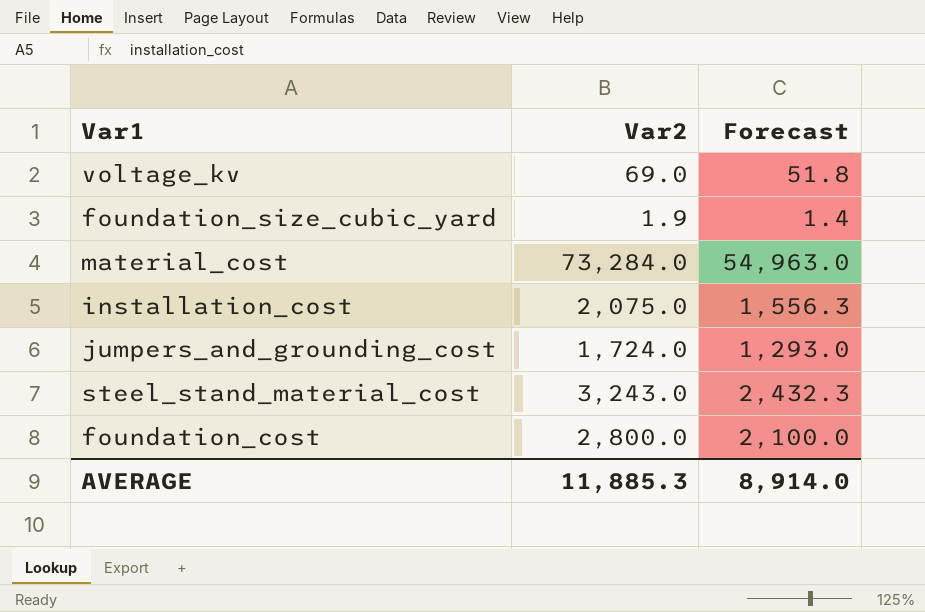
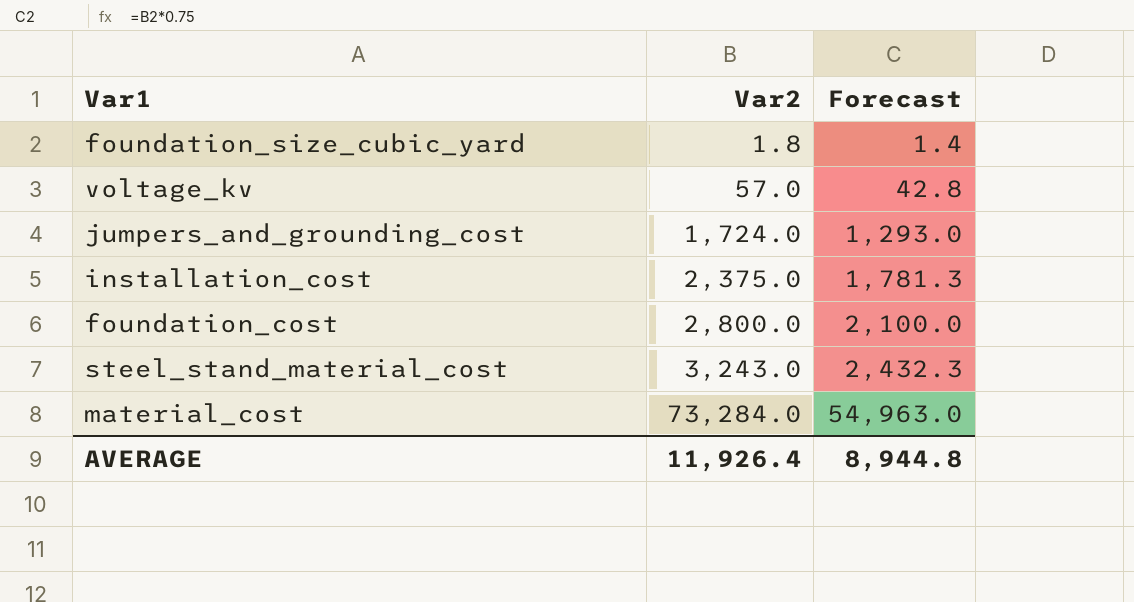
row order: none -> Var2 ascending
foundation_size_cubic_yard | Var2: 1.9 -> 1.8
voltage_kv | Var2: 69.0 -> 57.0
voltage_kv | Forecast: 51.8 -> 42.8
installation_cost | Var2: 2,075.0 -> 2,375.0
installation_cost | Forecast: 1,556.3 -> 1,781.3
AVERAGE | Var2: 11,885.3 -> 11,926.4
AVERAGE | Forecast: 8,914.0 -> 8,944.8

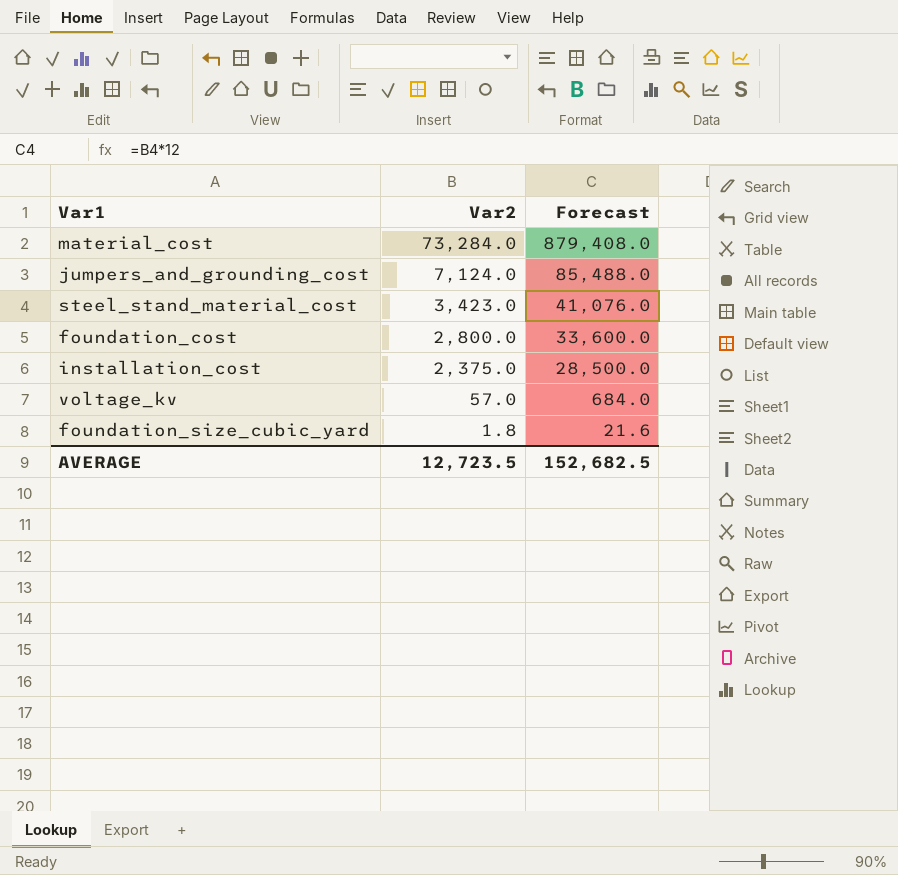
row order: Var2 ascending -> Var2 descending
column Forecast | formula: [Var2] * 0.75 -> [Var2] * 12
jumpers_and_grounding_cost | Var2: 1,724.0 -> 7,124.0
steel_stand_material_cost | Var2: 3,243.0 -> 3,423.0
AVERAGE | Var2: 11,926.4 -> 12,723.5
AVERAGE | Forecast: 8,944.8 -> 152,682.5

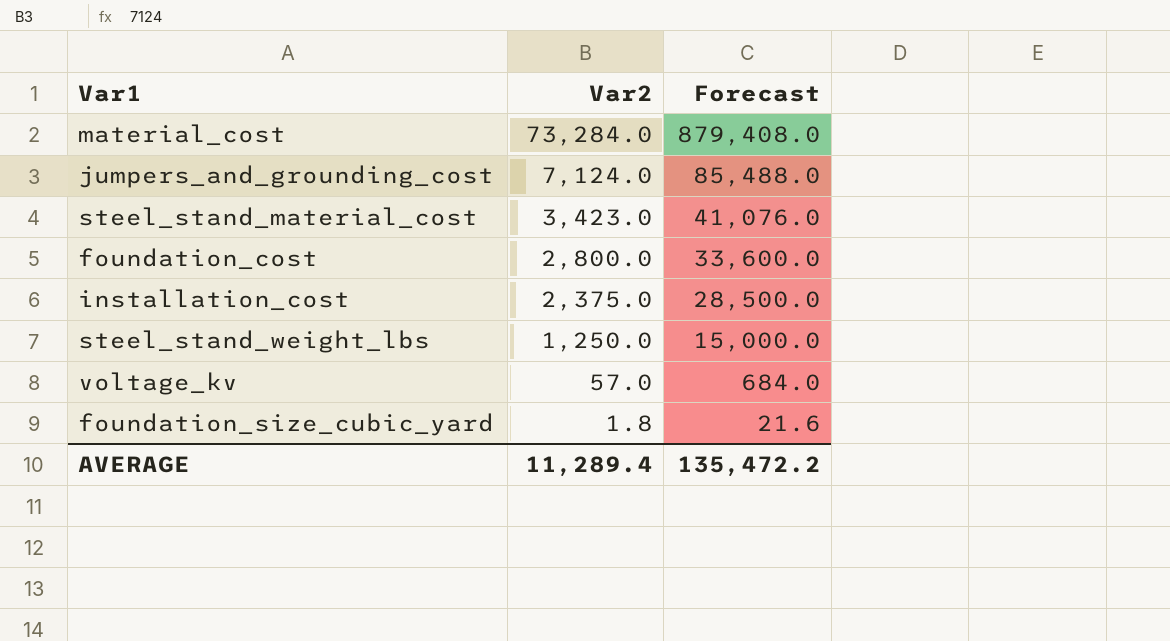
row steel_stand_weight_lbs: none -> 1,250.0 | 15,000.0
AVERAGE | Var2: 12,723.5 -> 11,289.4
AVERAGE | Forecast: 152,682.5 -> 135,472.2

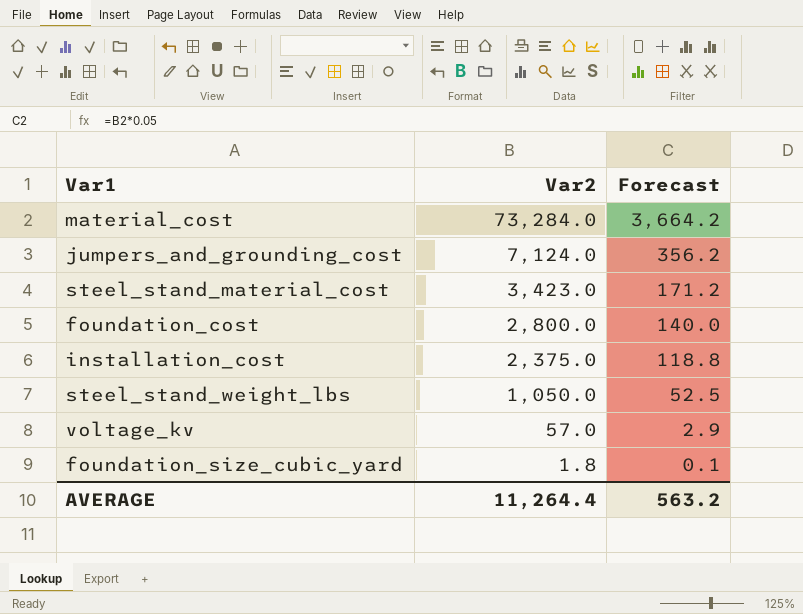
column Forecast | formula: [Var2] * 12 -> [Var2] * 0.05
steel_stand_weight_lbs | Var2: 1,250.0 -> 1,050.0
AVERAGE | Var2: 11,289.4 -> 11,264.4
AVERAGE | Forecast: 135,472.2 -> 563.2

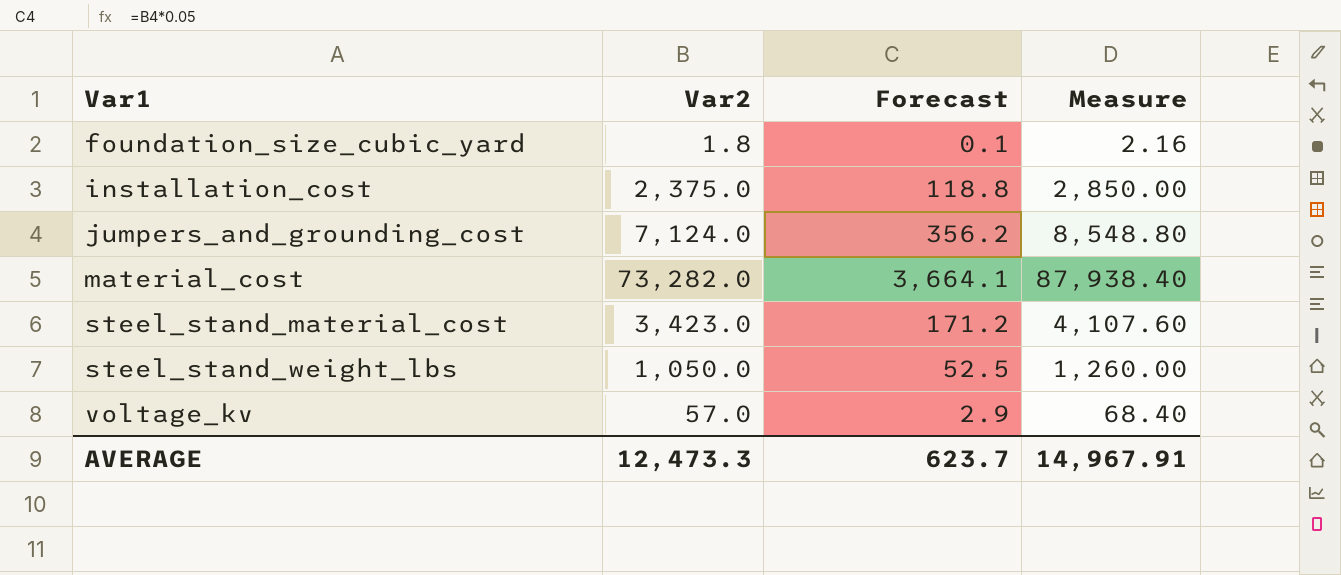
row order: Var2 descending -> Var1 ascending
column Measure | formula: none -> [Var2] * 1.2
row foundation_cost: 2,800.0 | 140.0 -> none
material_cost | Var2: 73,284.0 -> 73,282.0
material_cost | Forecast: 3,664.2 -> 3,664.1
AVERAGE | Var2: 11,264.4 -> 12,473.3
AVERAGE | Forecast: 563.2 -> 623.7

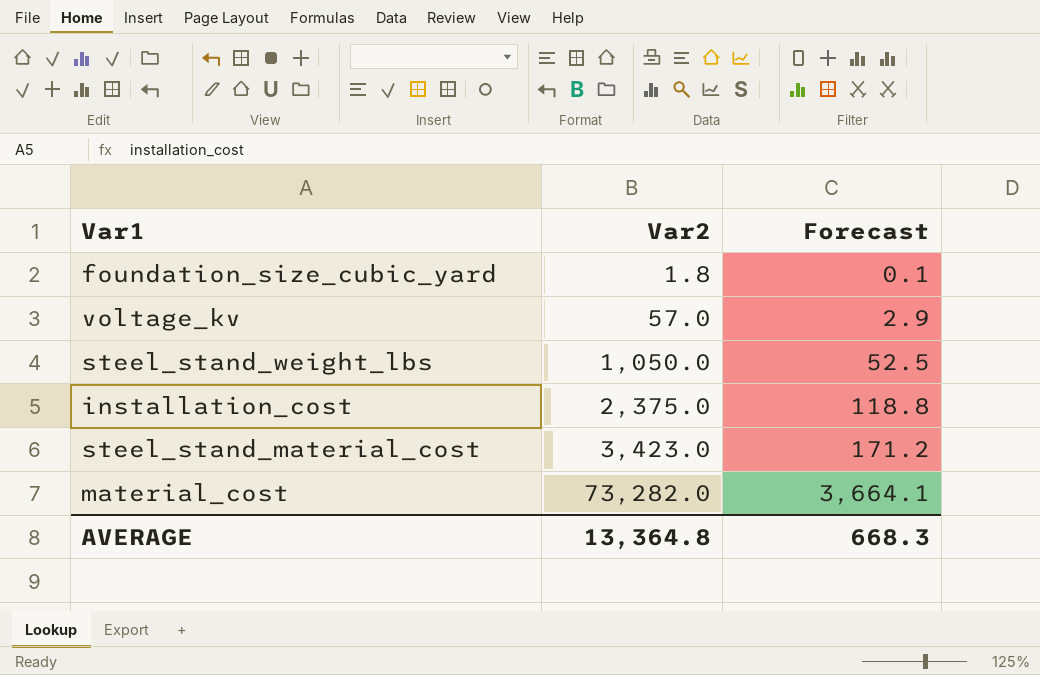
row order: Var1 ascending -> Var2 ascending
column Measure | formula: [Var2] * 1.2 -> none
row jumpers_and_grounding_cost: 7,124.0 | 356.2 | 8,548.80 -> none
AVERAGE | Var2: 12,473.3 -> 13,364.8
AVERAGE | Forecast: 623.7 -> 668.3

